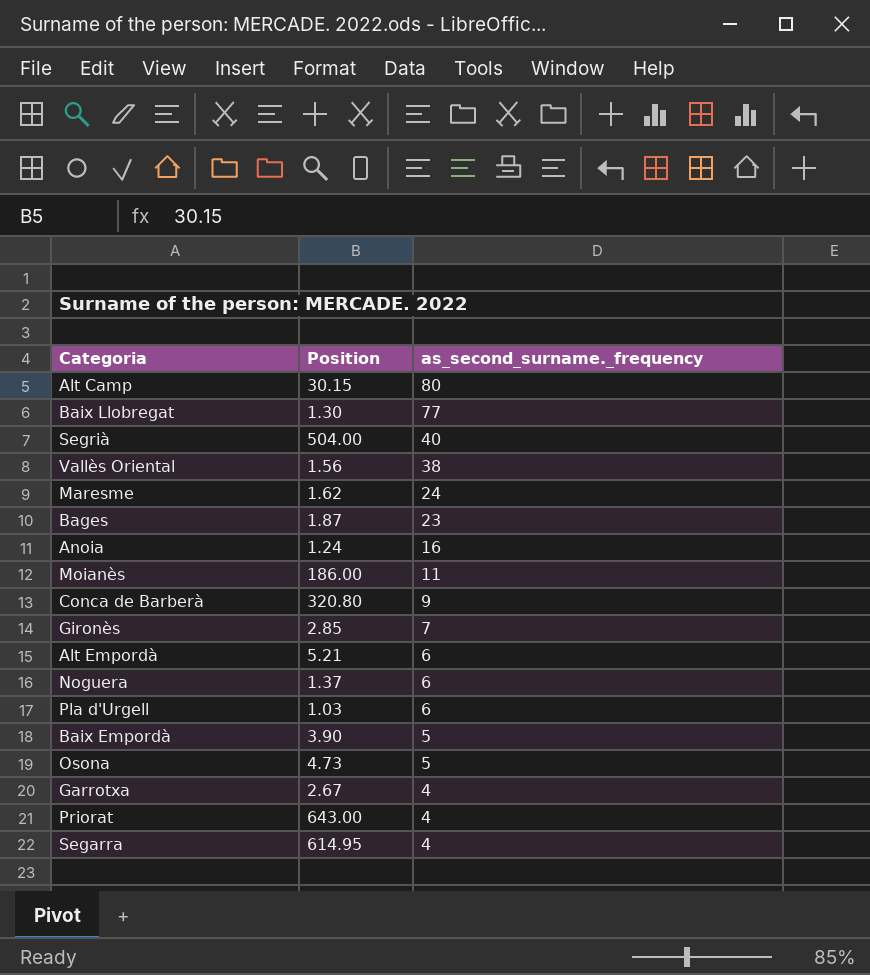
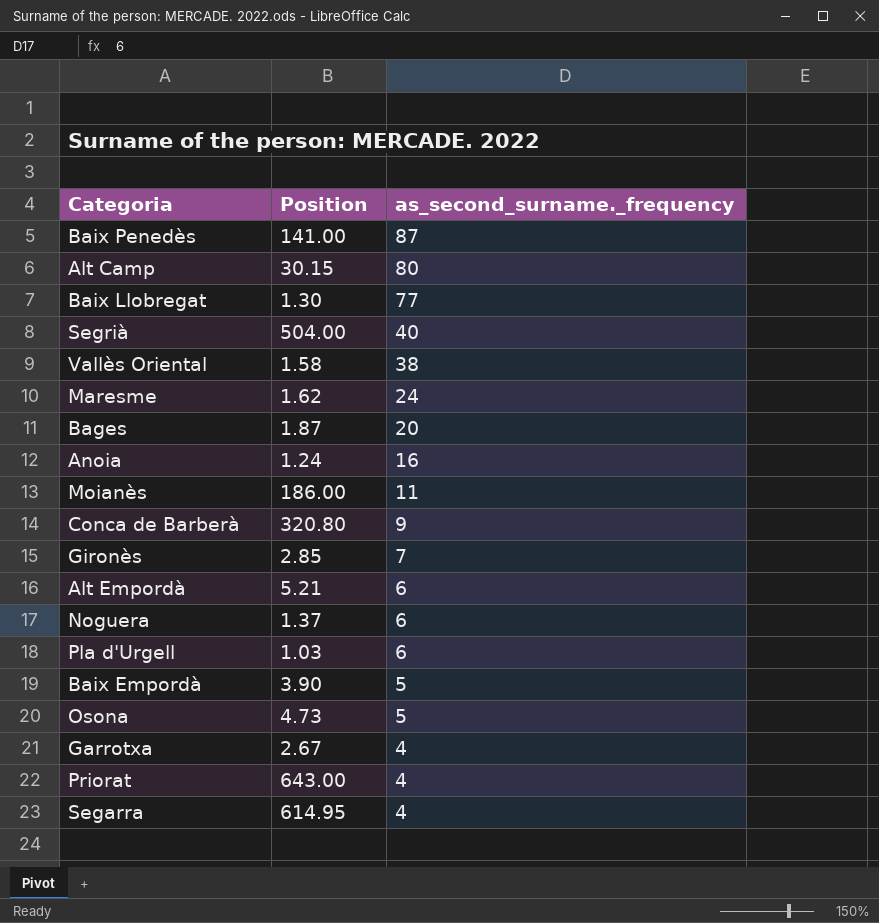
row Baix Penedès: none -> 141.00 | 87
Vallès Oriental | Position: 1.56 -> 1.58
Bages | as_second_surname._frequency: 23 -> 20

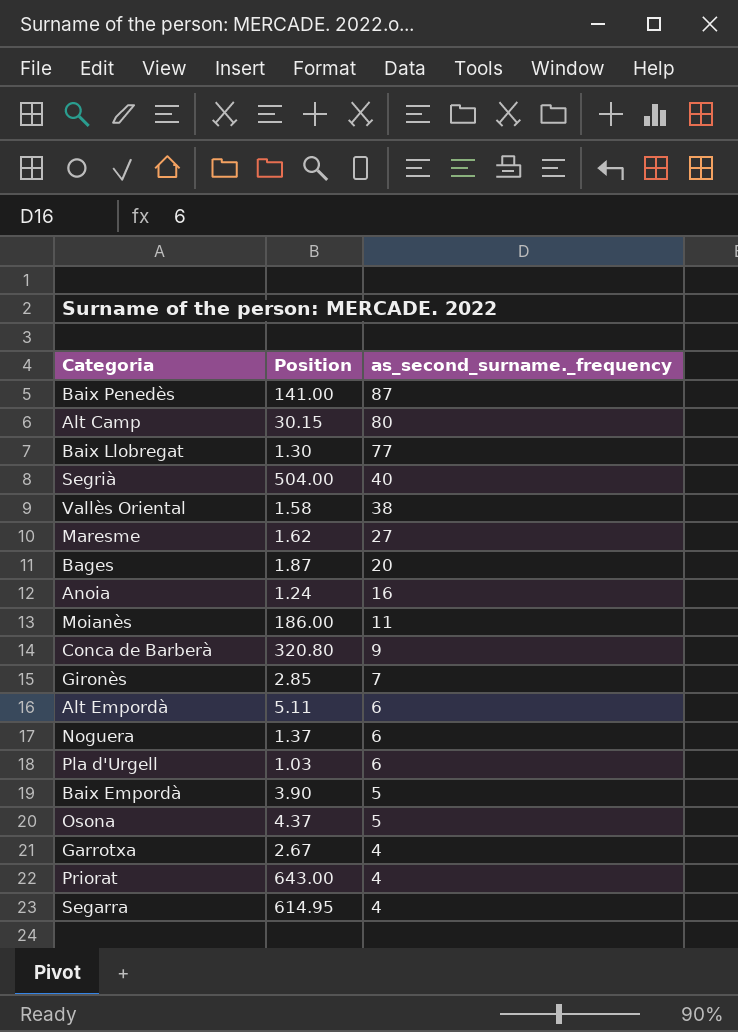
Maresme | as_second_surname._frequency: 24 -> 27
Alt Empordà | Position: 5.21 -> 5.11
Osona | Position: 4.73 -> 4.37

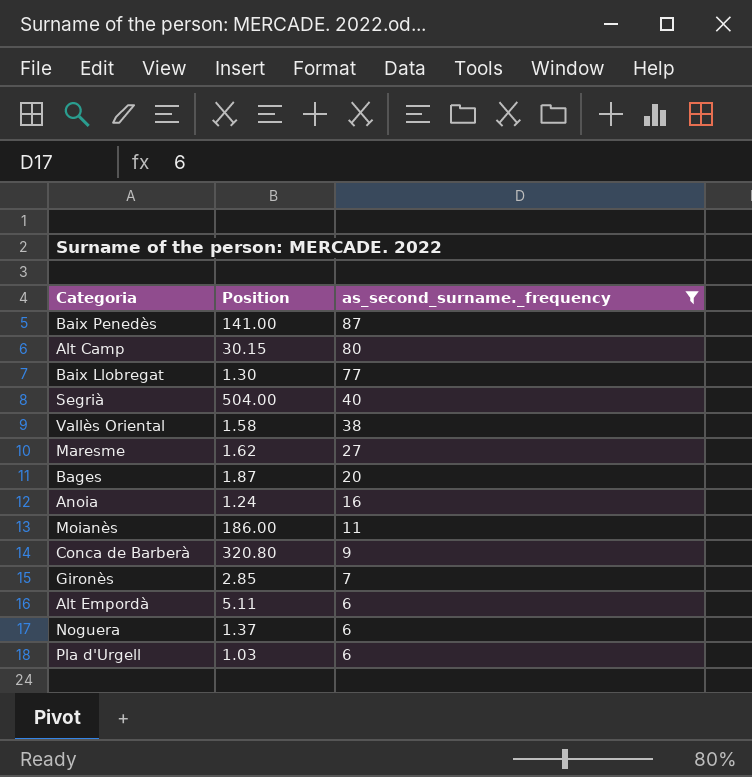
filter: none -> as_second_surname._frequency >= 6

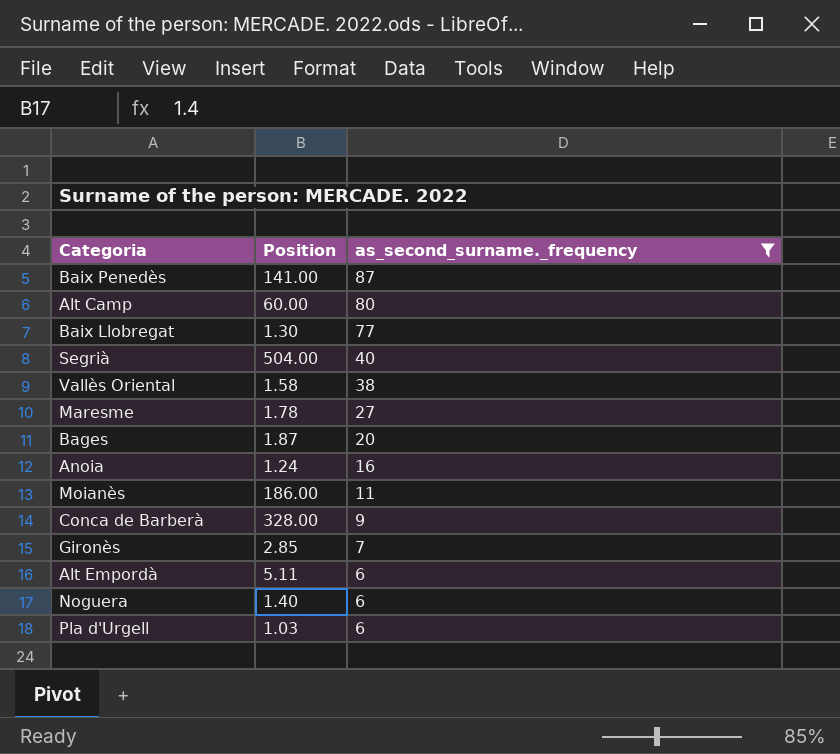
Alt Camp | Position: 30.15 -> 60.00
Maresme | Position: 1.62 -> 1.78
Conca de Barberà | Position: 320.80 -> 328.00
Noguera | Position: 1.37 -> 1.40

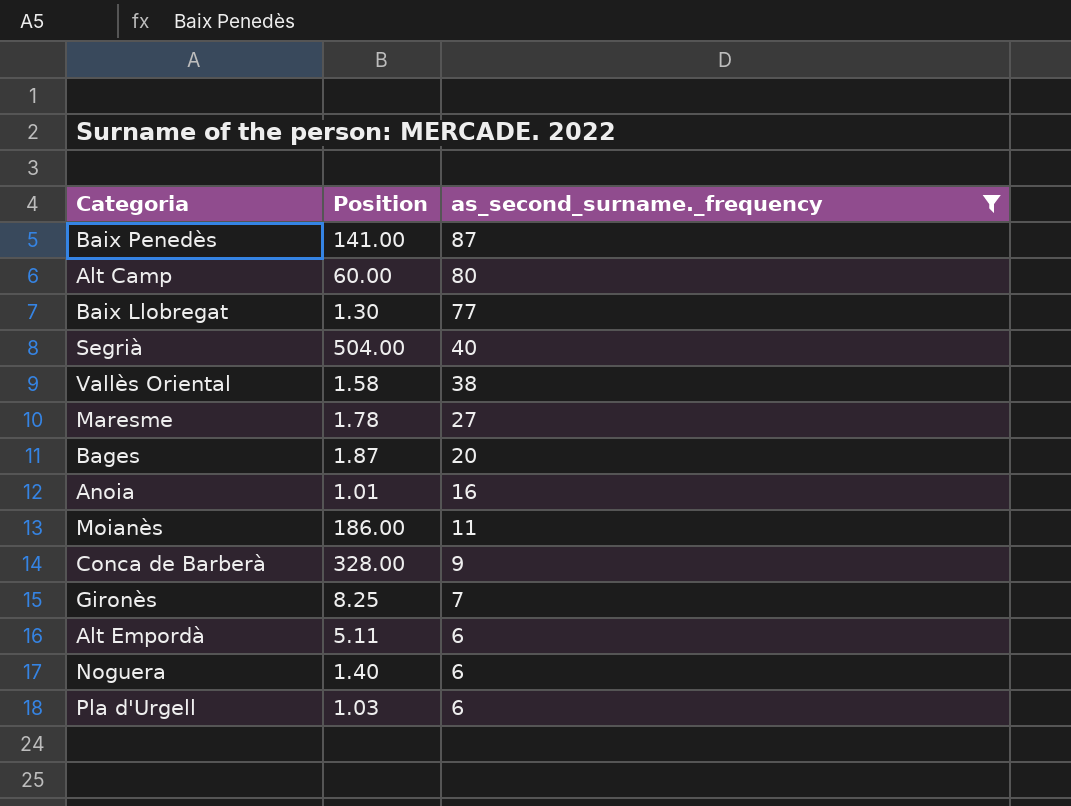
Anoia | Position: 1.24 -> 1.01
Gironès | Position: 2.85 -> 8.25

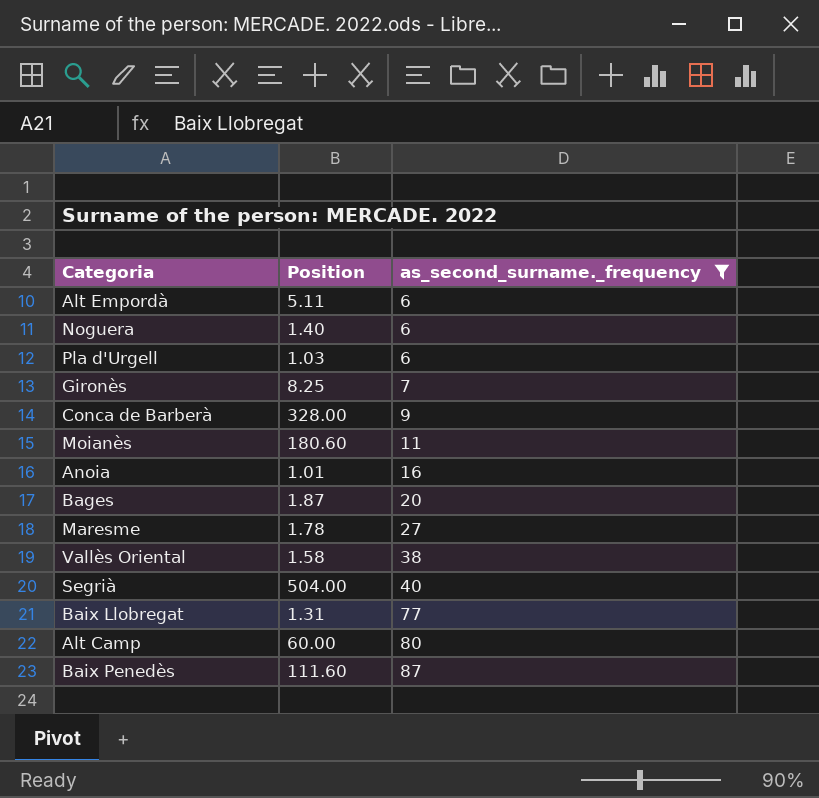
row order: as_second_surname._frequency descending -> as_second_surname._frequency ascending
Moianès | Position: 186.00 -> 180.60
Baix Llobregat | Position: 1.30 -> 1.31
Baix Penedès | Position: 141.00 -> 111.60

